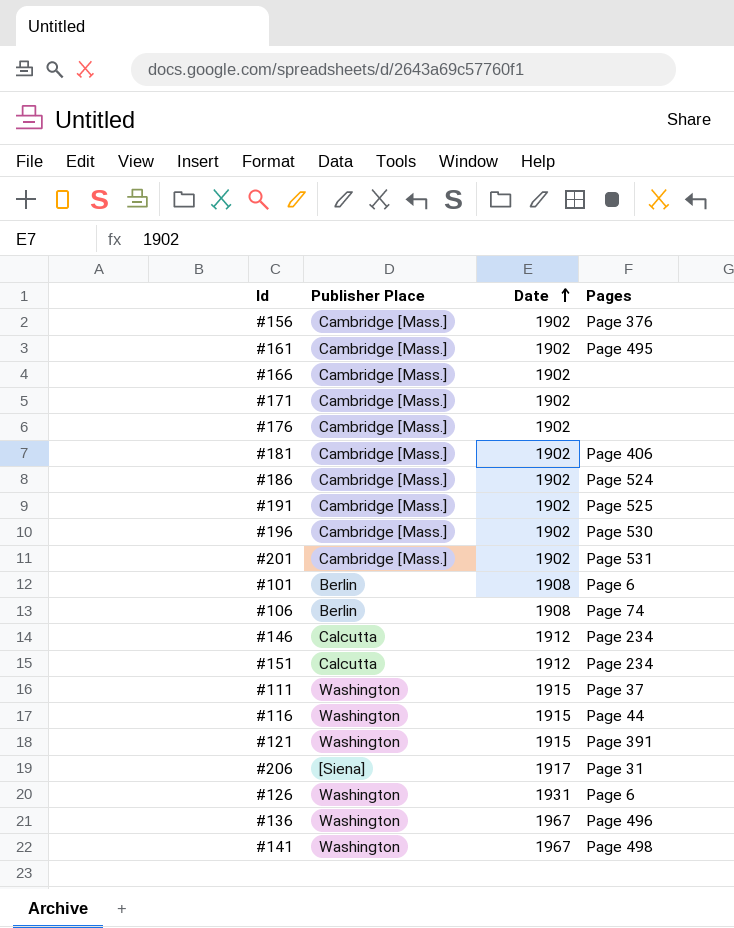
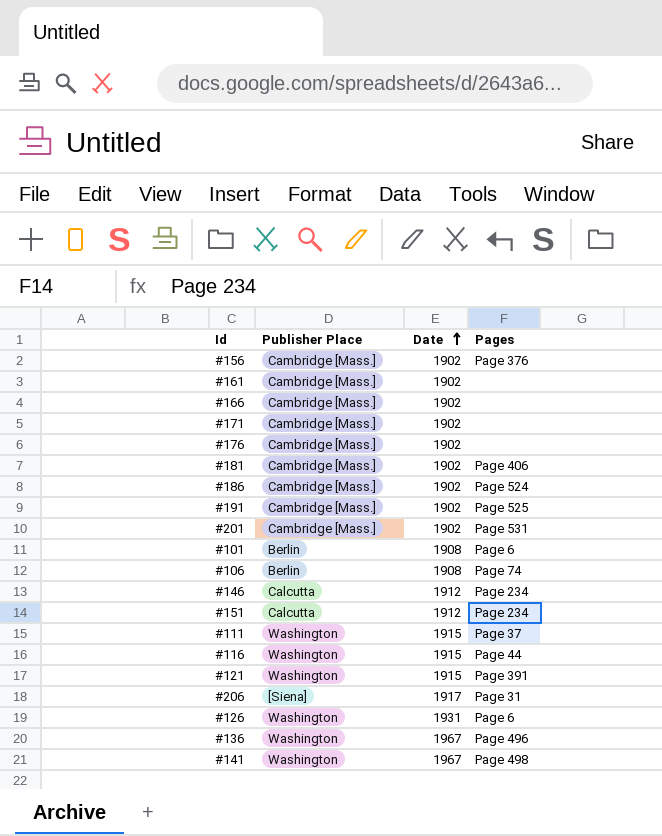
row #196: Cambridge [Mass.] | 1902 | Page 530 -> none
#161 | Pages: Page 495 -> none

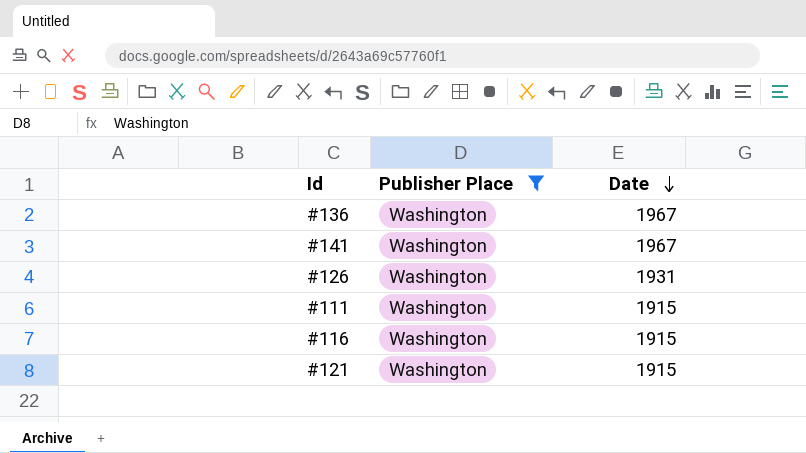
filter: none -> Publisher Place = Washington
row order: Date ascending -> Date descending
column Pages | position: 4 -> none

